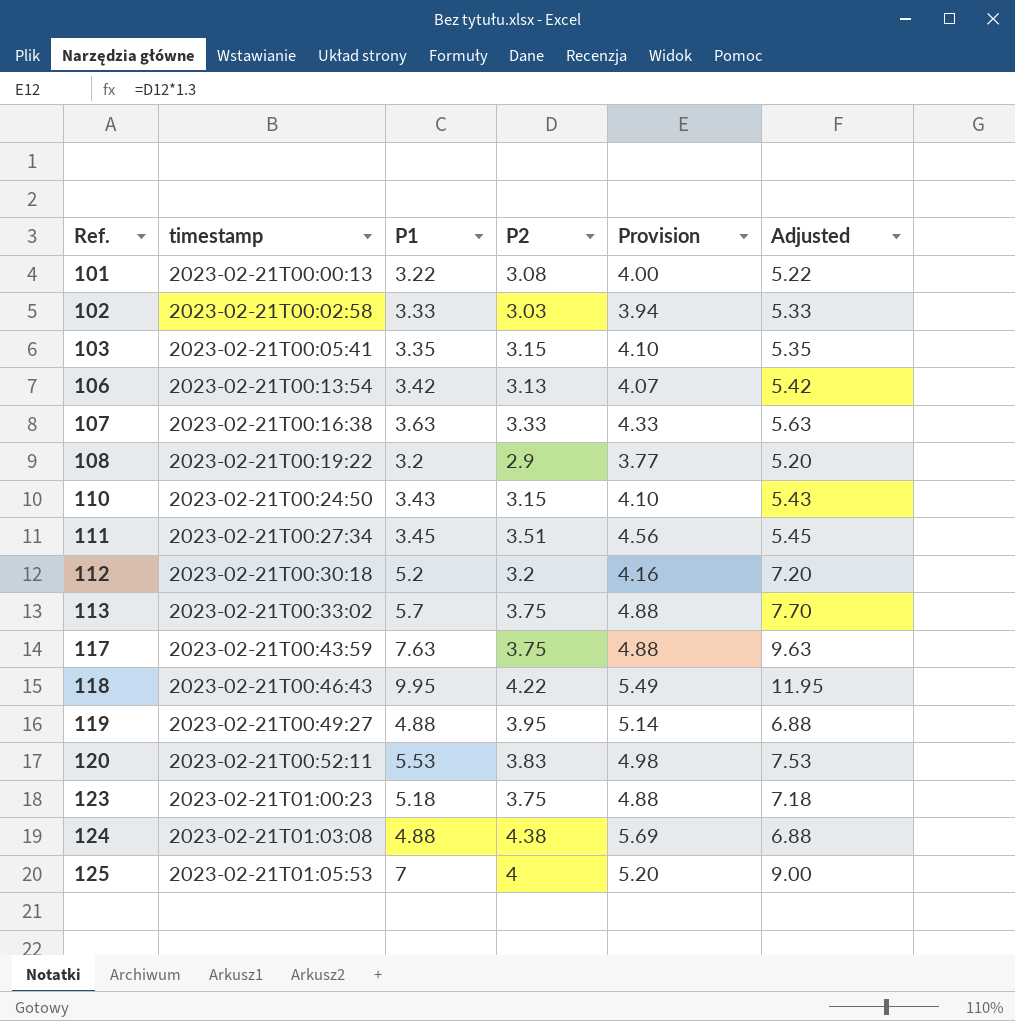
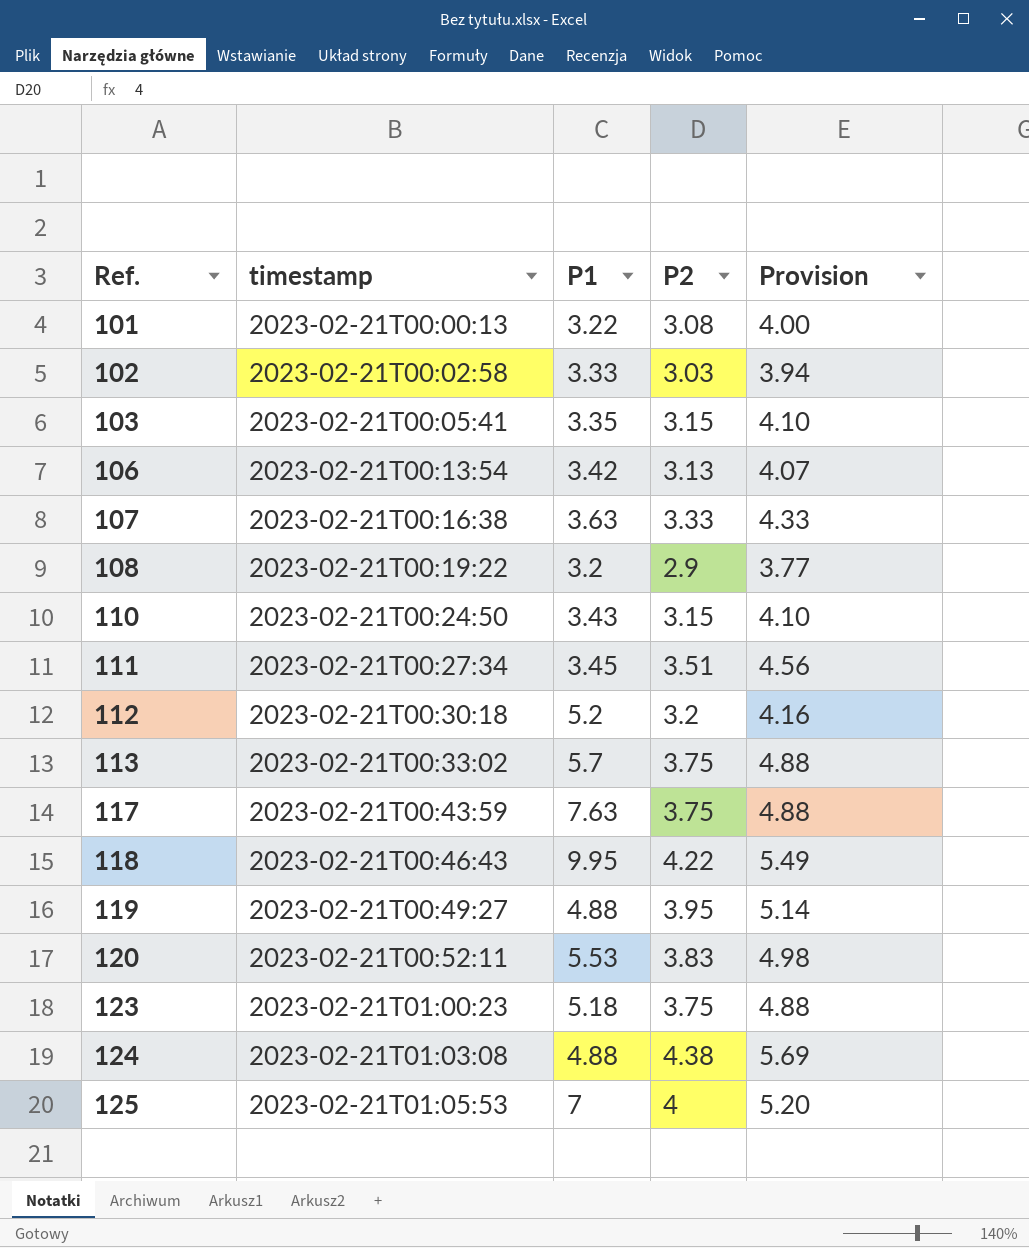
column Adjusted | formula: [P1] + 2 -> none

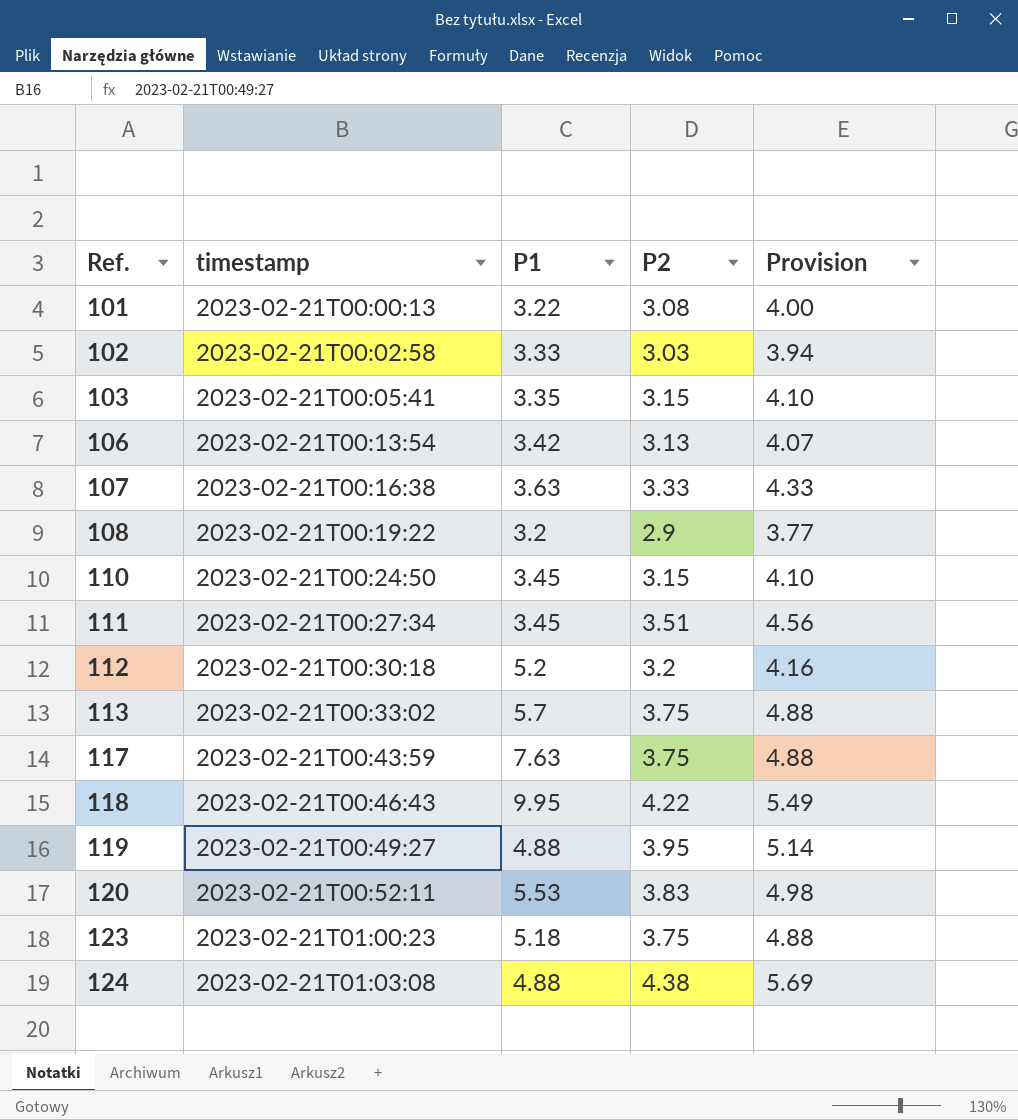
row 125: 2023-02-21T01:05:53 | 7 | 4 | 5.20 -> none
110 | P1: 3.43 -> 3.45

